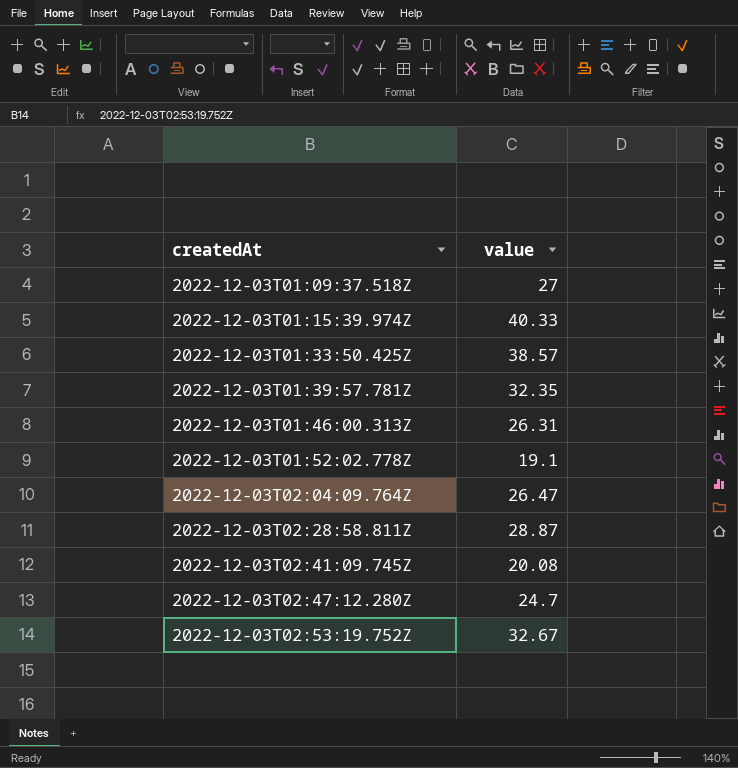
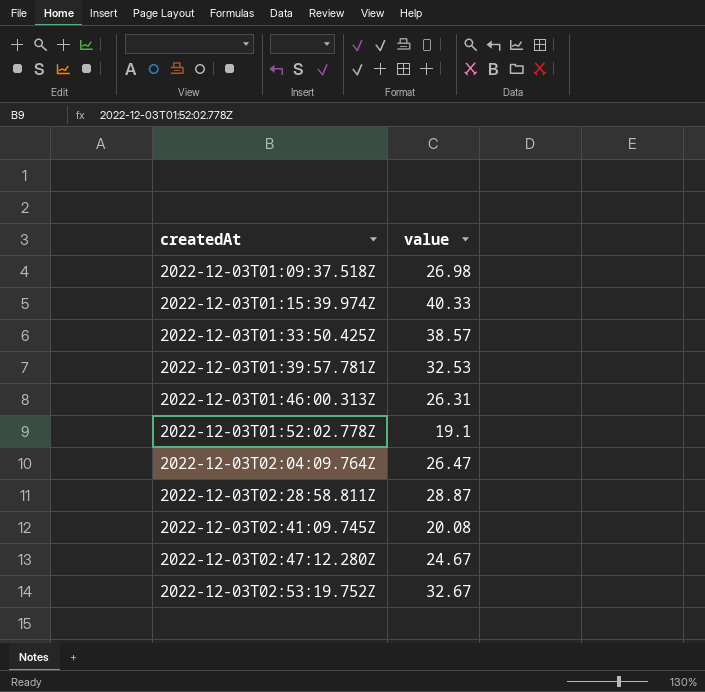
2022-12-03T01:09:37.518Z | value: 27 -> 26.98
2022-12-03T01:39:57.781Z | value: 32.35 -> 32.53
2022-12-03T02:47:12.280Z | value: 24.7 -> 24.67

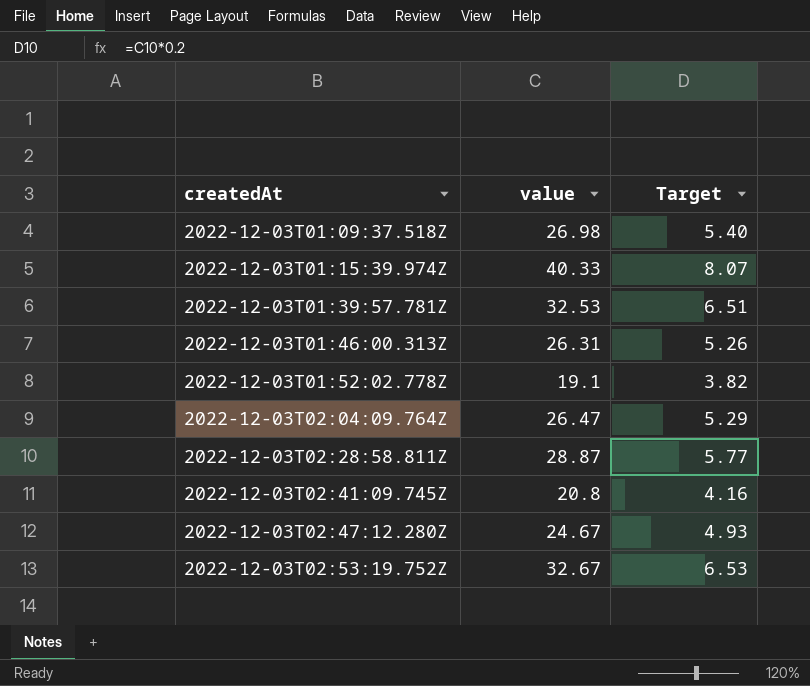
column Target | formula: none -> [value] * 0.2
row 2022-12-03T01:33:50.425Z: 38.57 -> none
2022-12-03T02:41:09.745Z | value: 20.08 -> 20.8

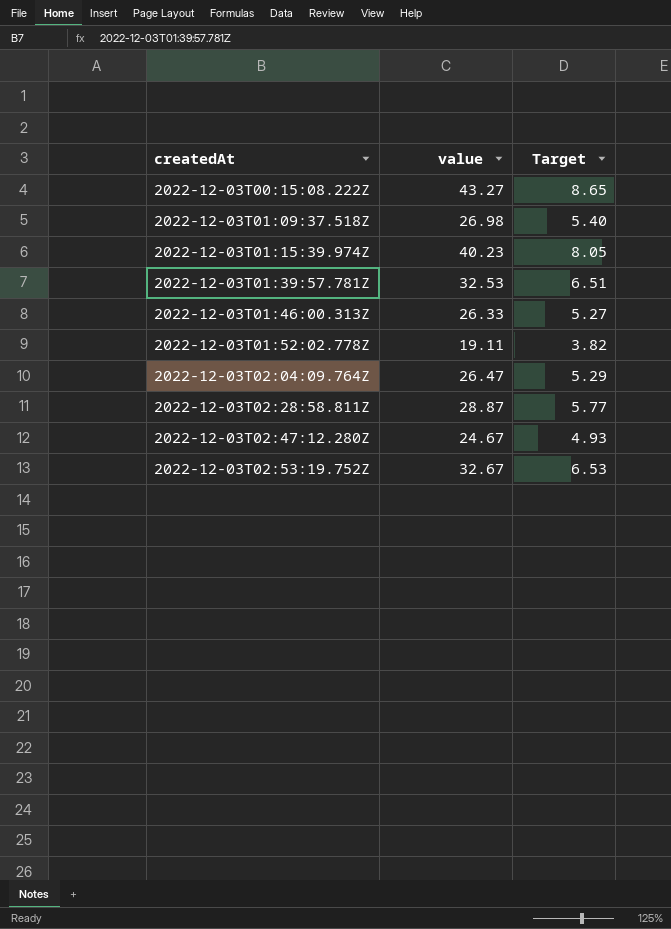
row 2022-12-03T02:41:09.745Z: 20.8 | 4.16 -> none
row 2022-12-03T00:15:08.222Z: none -> 43.27 | 8.65
2022-12-03T01:15:39.974Z | value: 40.33 -> 40.23
2022-12-03T01:15:39.974Z | Target: 8.07 -> 8.05
2022-12-03T01:46:00.313Z | value: 26.31 -> 26.33
2022-12-03T01:46:00.313Z | Target: 5.26 -> 5.27
2022-12-03T01:52:02.778Z | value: 19.1 -> 19.11

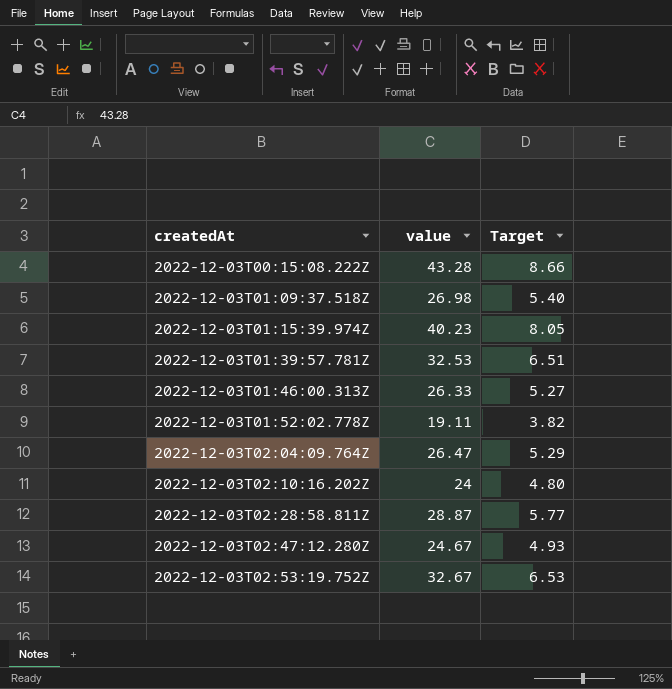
2022-12-03T00:15:08.222Z | value: 43.27 -> 43.28
2022-12-03T00:15:08.222Z | Target: 8.65 -> 8.66
row 2022-12-03T02:10:16.202Z: none -> 24 | 4.80

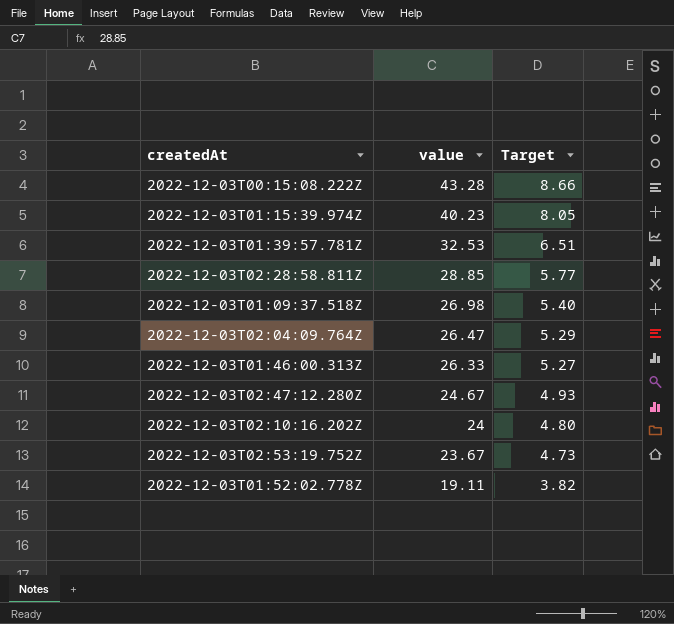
row order: createdAt ascending -> value descending
2022-12-03T02:28:58.811Z | value: 28.87 -> 28.85
2022-12-03T02:53:19.752Z | value: 32.67 -> 23.67
2022-12-03T02:53:19.752Z | Target: 6.53 -> 4.73

